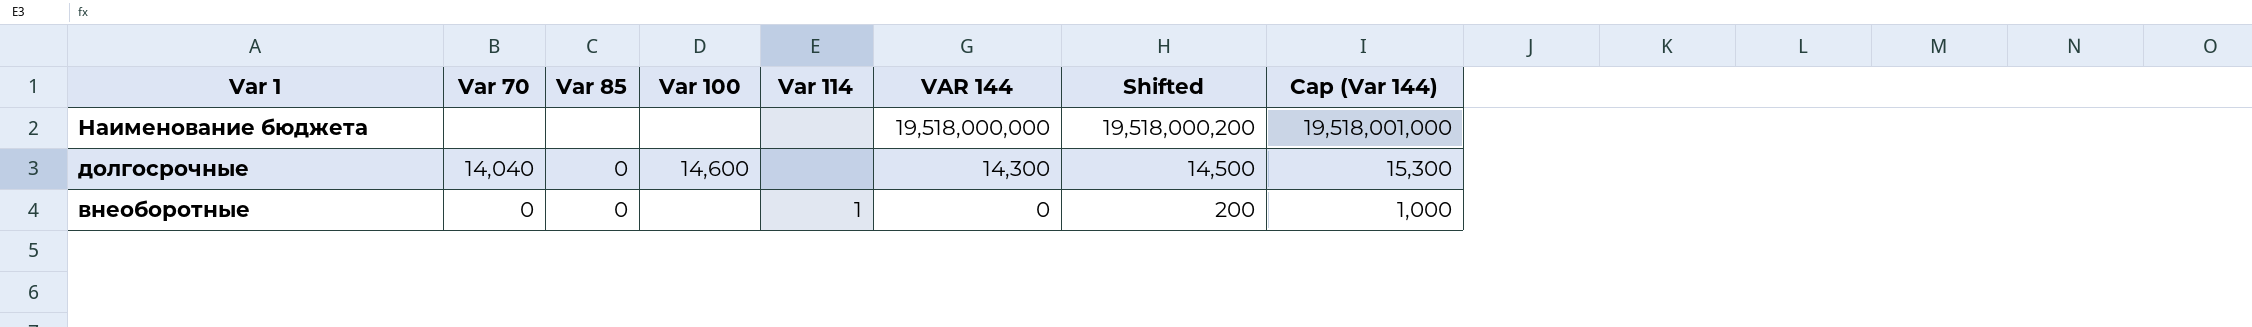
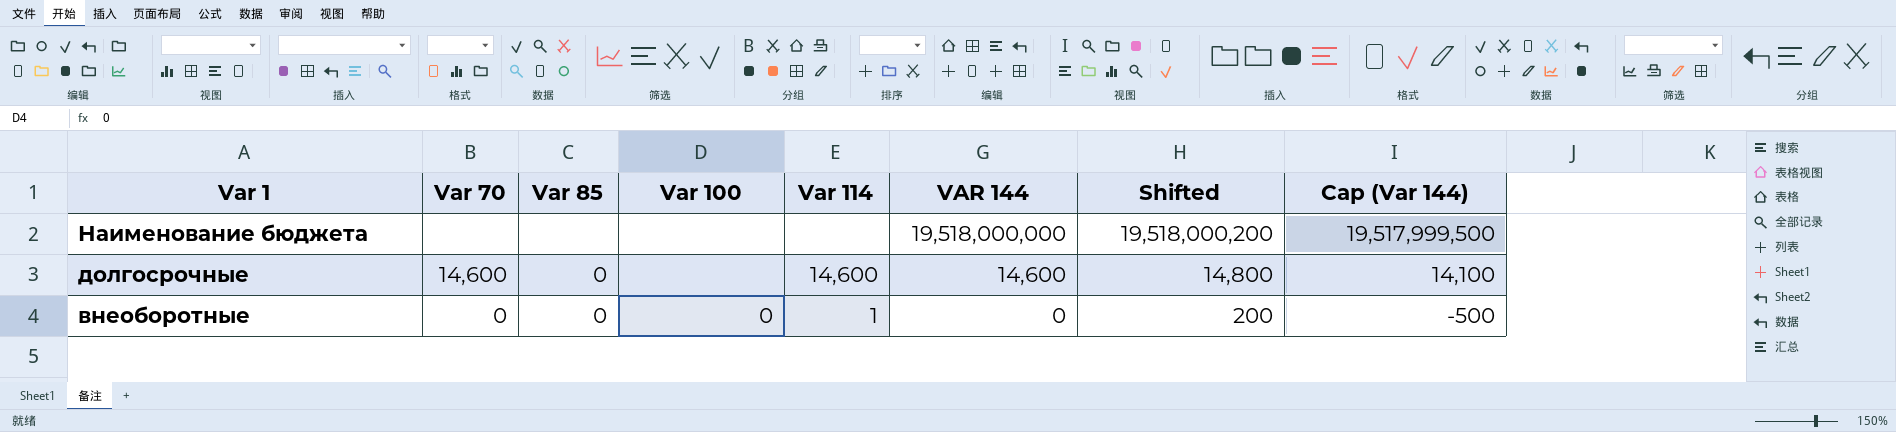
column Cap (Var 144) | formula: [VAR 144] + 1000 -> [VAR 144] - 500
долгосрочные | Var 70: 14,040 -> 14,600
долгосрочные | Var 100: 14,600 -> none
долгосрочные | Var 114: none -> 14,600
долгосрочные | VAR 144: 14,300 -> 14,600
долгосрочные | Shifted: 14,500 -> 14,800
внеоборотные | Var 100: none -> 0

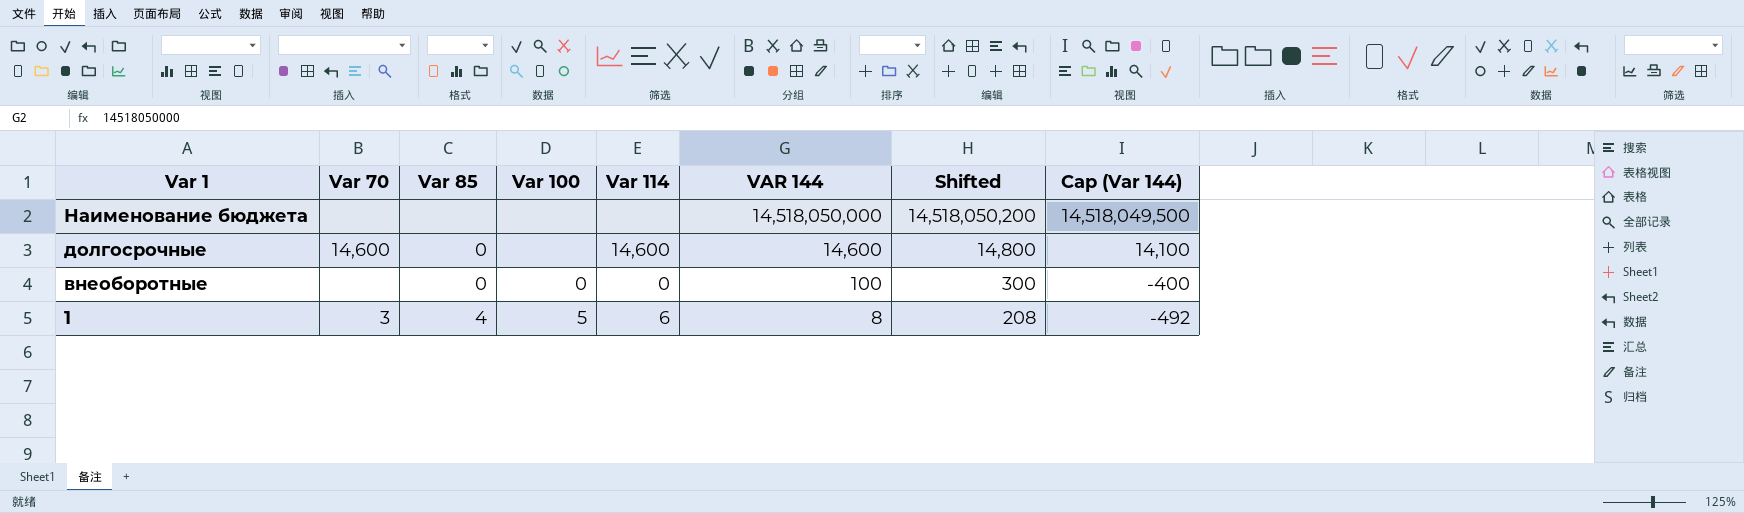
Наименование бюджета | VAR 144: 19,518,000,000 -> 14,518,050,000
Наименование бюджета | Shifted: 19,518,000,200 -> 14,518,050,200
Наименование бюджета | Cap (Var 144): 19,517,999,500 -> 14,518,049,500
внеоборотные | Var 70: 0 -> none
внеоборотные | Var 114: 1 -> 0
внеоборотные | VAR 144: 0 -> 100
внеоборотные | Shifted: 200 -> 300
внеоборотные | Cap (Var 144): -500 -> -400
row 1: none -> 3 | 4 | 5 | 6 | 8 | 208 | -492

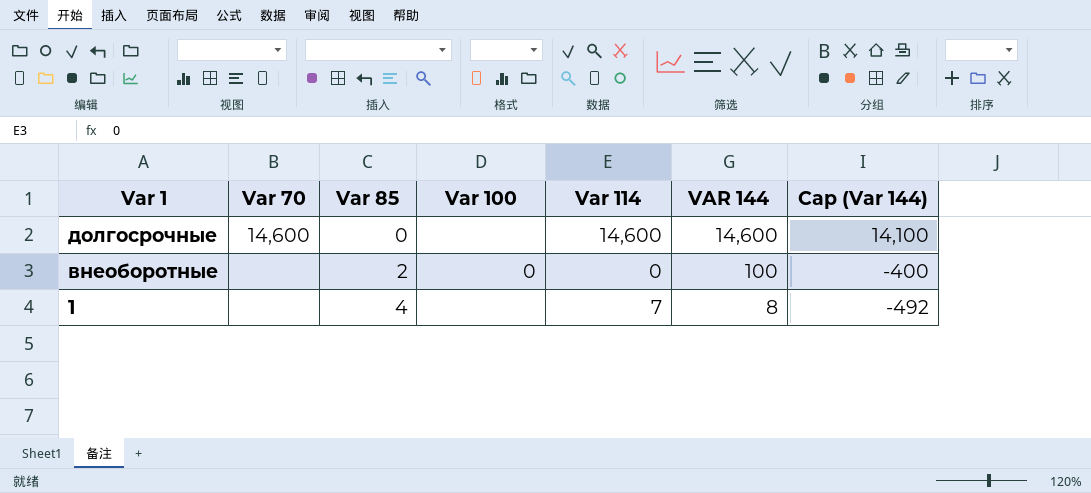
column Shifted | formula: [VAR 144] + 200 -> none
row Наименование бюджета: none | none | none | none | 14,518,050,000 | 14,518,050,200 | 14,518,049,500 -> none
внеоборотные | Var 85: 0 -> 2
1 | Var 70: 3 -> none
1 | Var 100: 5 -> none
1 | Var 114: 6 -> 7

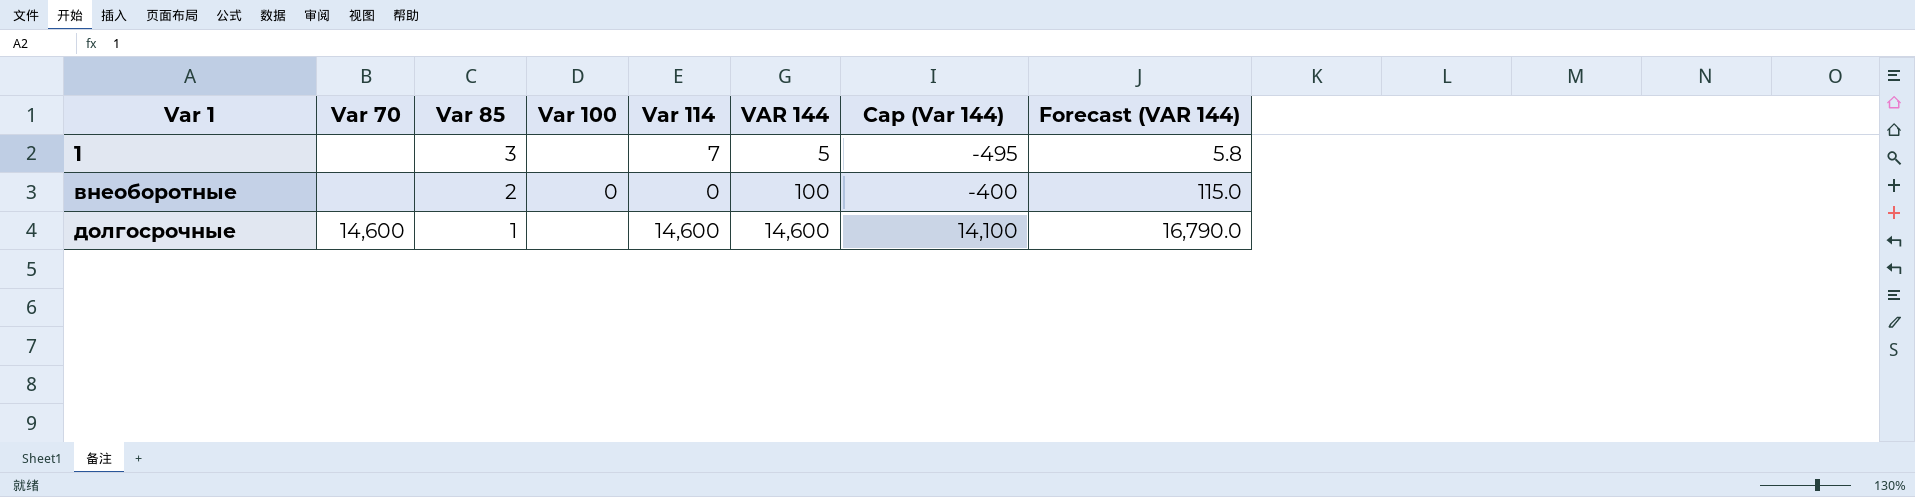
row order: Var 1 descending -> Var 1 ascending
column Forecast (VAR 144) | formula: none -> [VAR 144] * 1.15
1 | Var 85: 4 -> 3
1 | VAR 144: 8 -> 5
1 | Cap (Var 144): -492 -> -495
долгосрочные | Var 85: 0 -> 1

